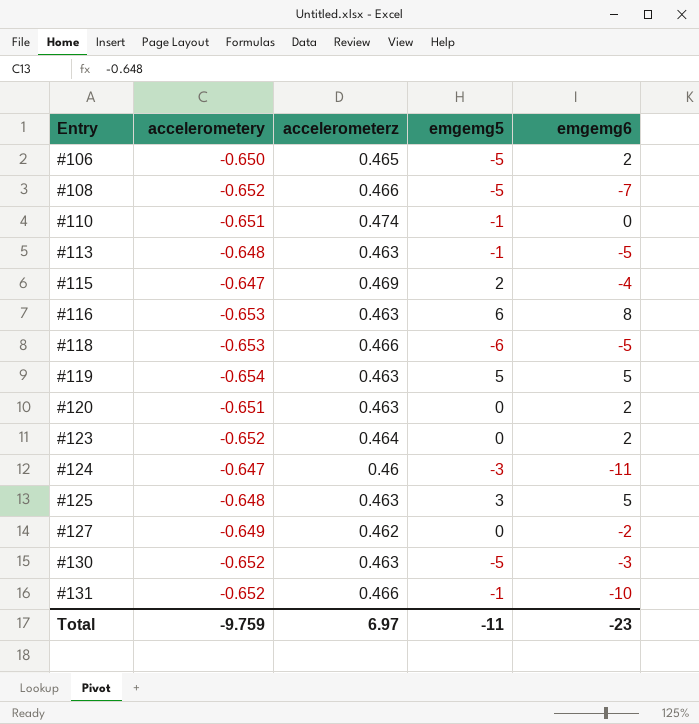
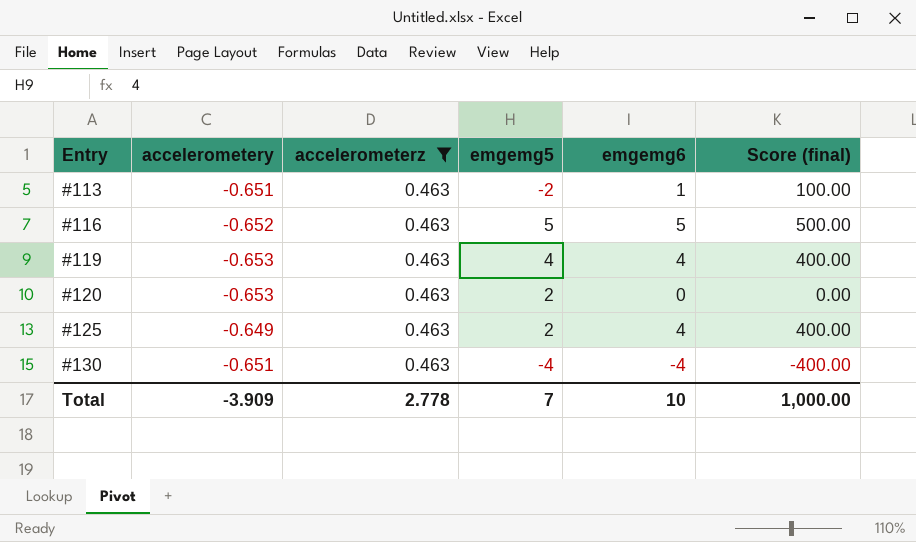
filter: none -> accelerometerz = 0.463
column Score (final) | formula: none -> [emgemg6] * 100
#113 | accelerometery: -0.648 -> -0.651
#113 | emgemg5: -1 -> -2
#113 | emgemg6: -5 -> 1
#116 | accelerometery: -0.653 -> -0.652
#116 | emgemg5: 6 -> 5
#116 | emgemg6: 8 -> 5
#119 | accelerometery: -0.654 -> -0.653
#119 | emgemg5: 5 -> 4
#119 | emgemg6: 5 -> 4
#120 | accelerometery: -0.651 -> -0.653
#120 | emgemg5: 0 -> 2
#120 | emgemg6: 2 -> 0
#125 | accelerometery: -0.648 -> -0.649
#125 | emgemg5: 3 -> 2
#125 | emgemg6: 5 -> 4
#130 | accelerometery: -0.652 -> -0.651
#130 | emgemg5: -5 -> -4
#130 | emgemg6: -3 -> -4
Total | accelerometery: -9.759 -> -3.909
Total | accelerometerz: 6.97 -> 2.778
Total | emgemg5: -11 -> 7
Total | emgemg6: -23 -> 10

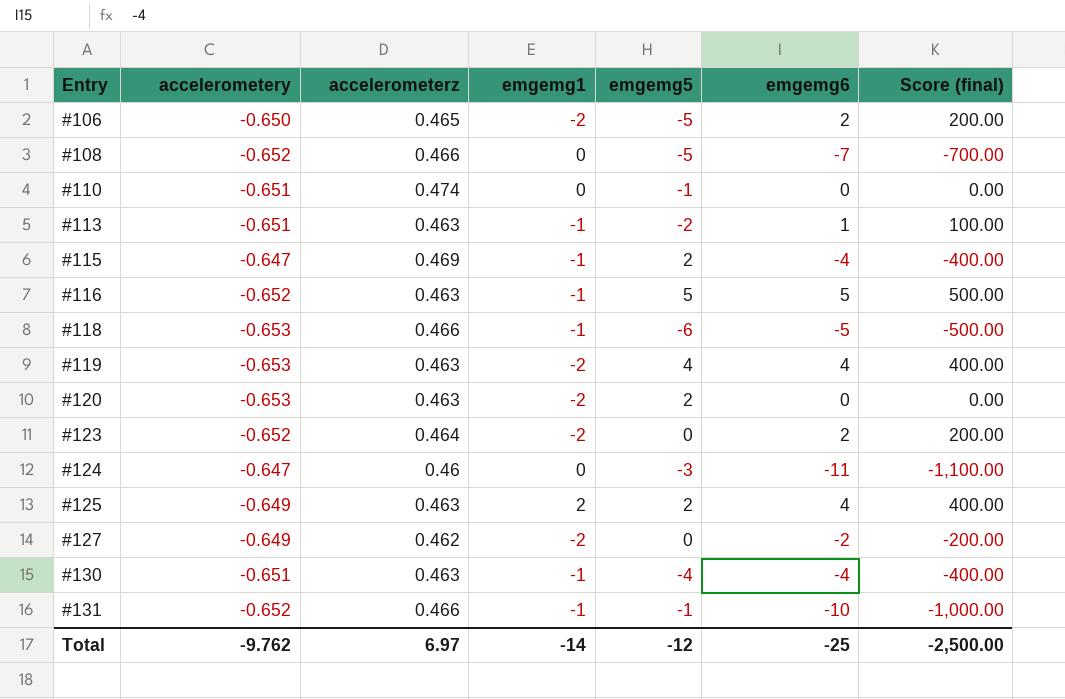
filter: accelerometerz = 0.463 -> none
column emgemg1 | position: none -> 4
Total | accelerometery: -3.909 -> -9.762
Total | accelerometerz: 2.778 -> 6.97
Total | emgemg5: 7 -> -12
Total | emgemg6: 10 -> -25
Total | Score (final): 1,000.00 -> -2,500.00

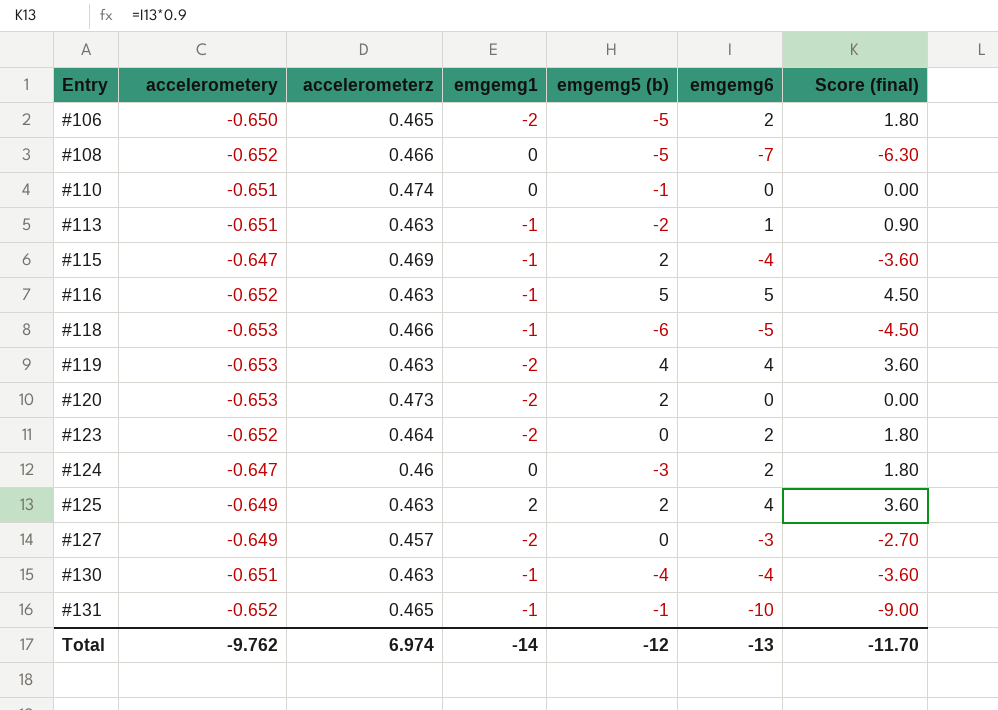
column name: emgemg5 -> emgemg5 (b)
column Score (final) | formula: [emgemg6] * 100 -> [emgemg6] * 0.9
#120 | accelerometerz: 0.463 -> 0.473
#124 | emgemg6: -11 -> 2
#127 | accelerometerz: 0.462 -> 0.457
#127 | emgemg6: -2 -> -3
#131 | accelerometerz: 0.466 -> 0.465
Total | accelerometerz: 6.97 -> 6.974
Total | emgemg6: -25 -> -13
Total | Score (final): -2,500.00 -> -11.70

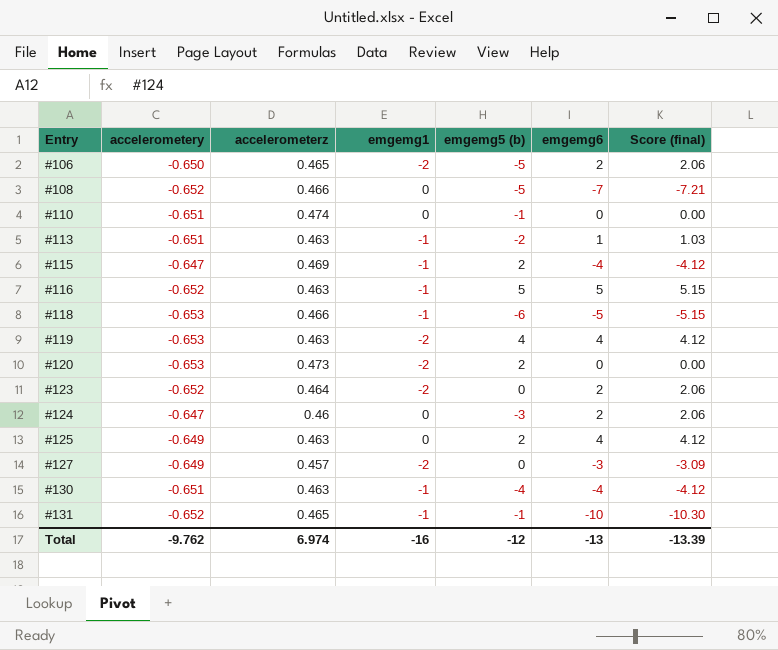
column Score (final) | formula: [emgemg6] * 0.9 -> [emgemg6] * 1.03
#125 | emgemg1: 2 -> 0
Total | emgemg1: -14 -> -16
Total | Score (final): -11.70 -> -13.39

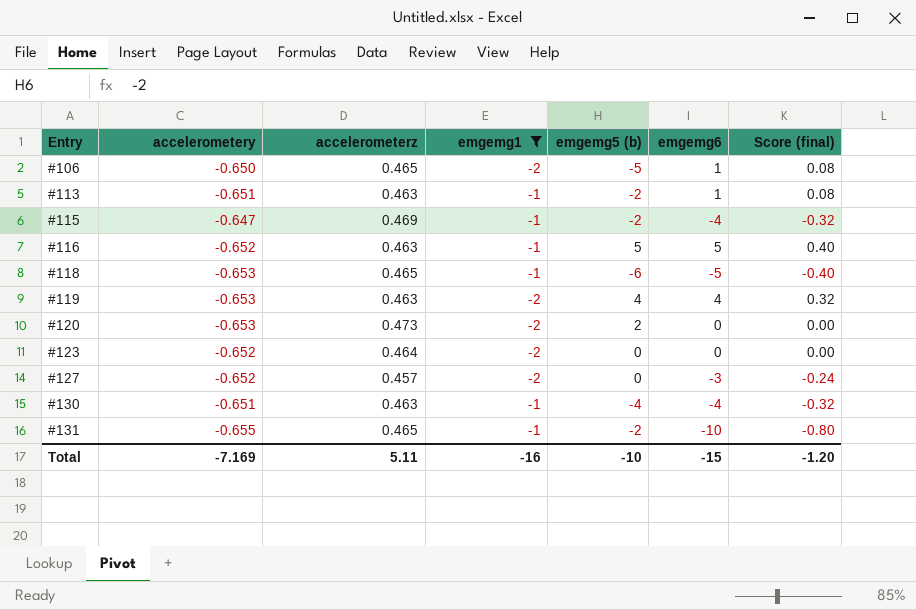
filter: none -> emgemg1 != 0
column Score (final) | formula: [emgemg6] * 1.03 -> [emgemg6] * 0.08
#106 | emgemg6: 2 -> 1
#115 | emgemg5 (b): 2 -> -2
#118 | accelerometerz: 0.466 -> 0.465
#123 | emgemg6: 2 -> 0
#127 | accelerometery: -0.649 -> -0.652
#131 | accelerometery: -0.652 -> -0.655
#131 | emgemg5 (b): -1 -> -2
Total | accelerometery: -9.762 -> -7.169
Total | accelerometerz: 6.974 -> 5.11
Total | emgemg5 (b): -12 -> -10
Total | emgemg6: -13 -> -15
Total | Score (final): -13.39 -> -1.20

